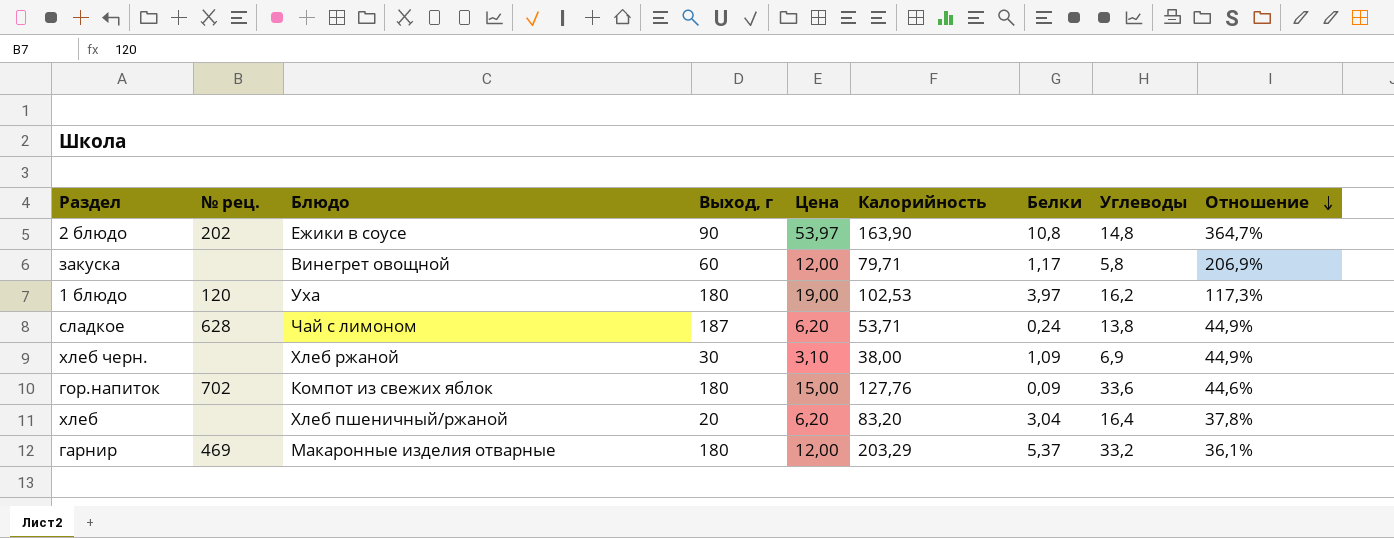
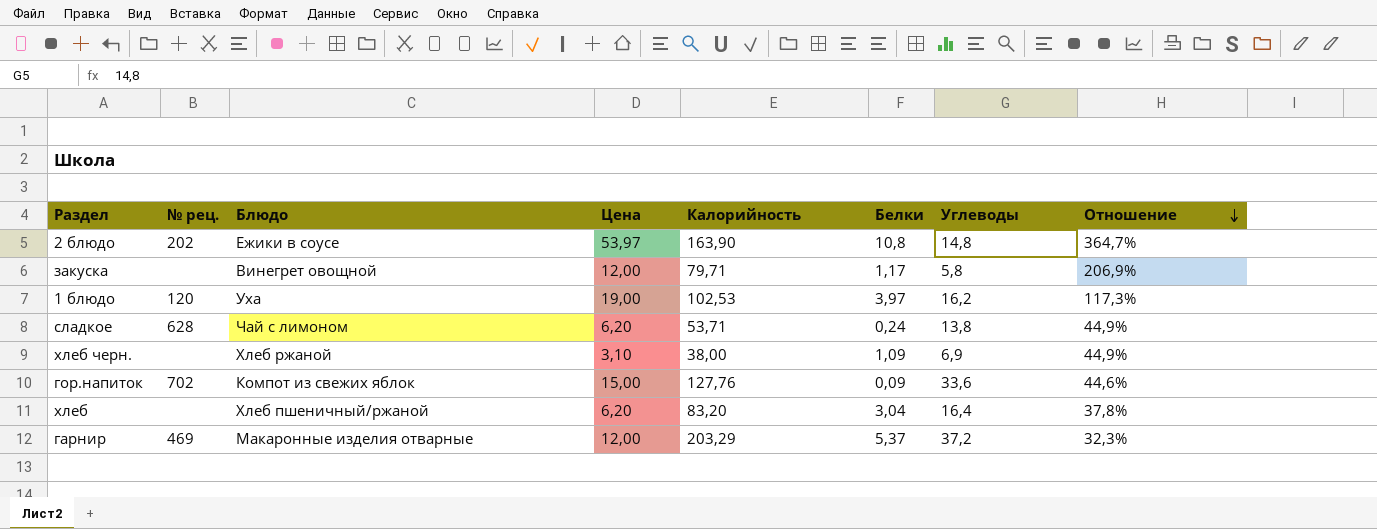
column Выход, г | position: 4 -> none
гарнир | Углеводы: 33,2 -> 37,2
гарнир | Отношение: 36,1% -> 32,3%

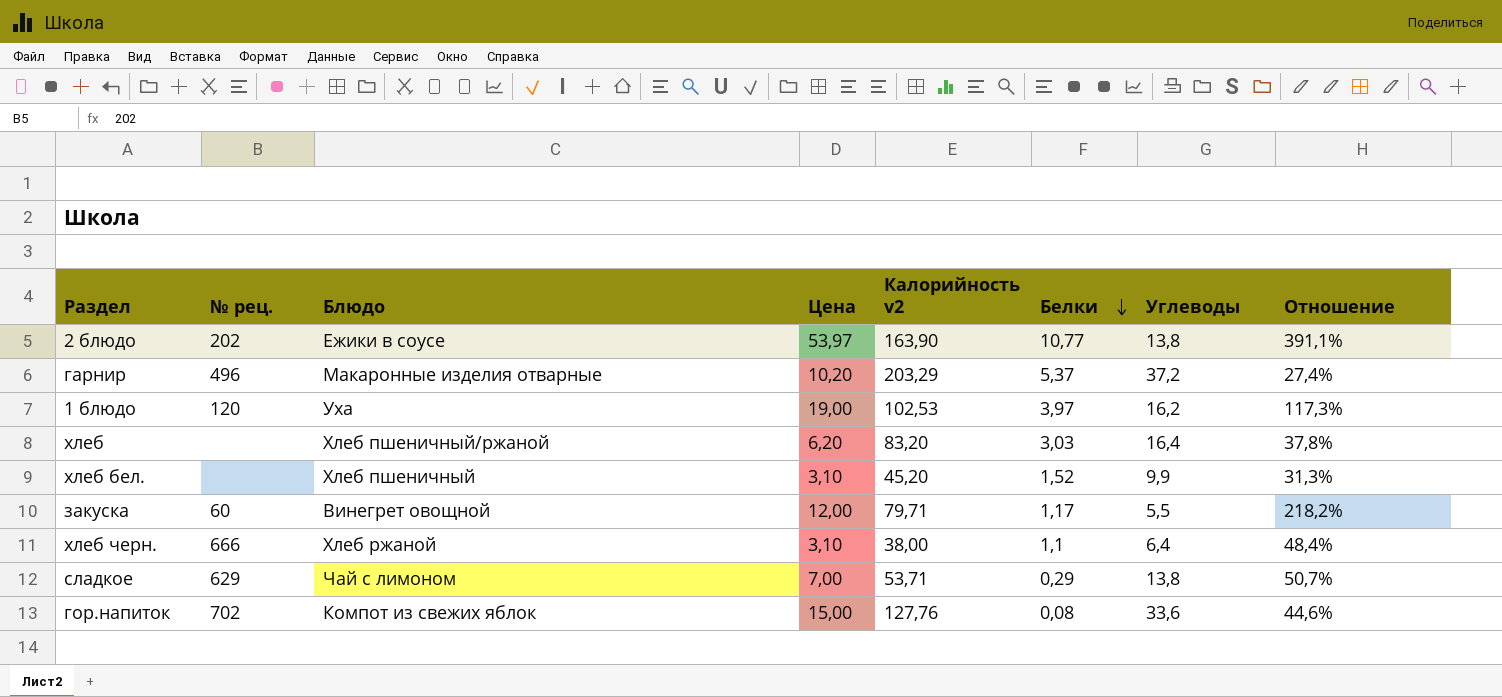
row order: Отношение descending -> Белки descending
column name: Калорийность -> Калорийность v2
2 блюдо | Белки: 10,8 -> 10,77
2 блюдо | Углеводы: 14,8 -> 13,8
2 блюдо | Отношение: 364,7% -> 391,1%
гарнир | № рец.: 469 -> 496
гарнир | Цена: 12,00 -> 10,20
гарнир | Отношение: 32,3% -> 27,4%
хлеб | Белки: 3,04 -> 3,03
row хлеб бел.: none -> none | Хлеб пшеничный | 3,10 | 45,20 | 1,52 | 9,9 | 31,3%
закуска | № рец.: none -> 60
закуска | Углеводы: 5,8 -> 5,5
закуска | Отношение: 206,9% -> 218,2%
хлеб черн. | № рец.: none -> 666
хлеб черн. | Белки: 1,09 -> 1,1
хлеб черн. | Углеводы: 6,9 -> 6,4
хлеб черн. | Отношение: 44,9% -> 48,4%
сладкое | № рец.: 628 -> 629
сладкое | Цена: 6,20 -> 7,00
сладкое | Белки: 0,24 -> 0,29
сладкое | Отношение: 44,9% -> 50,7%
гор.напиток | Белки: 0,09 -> 0,08

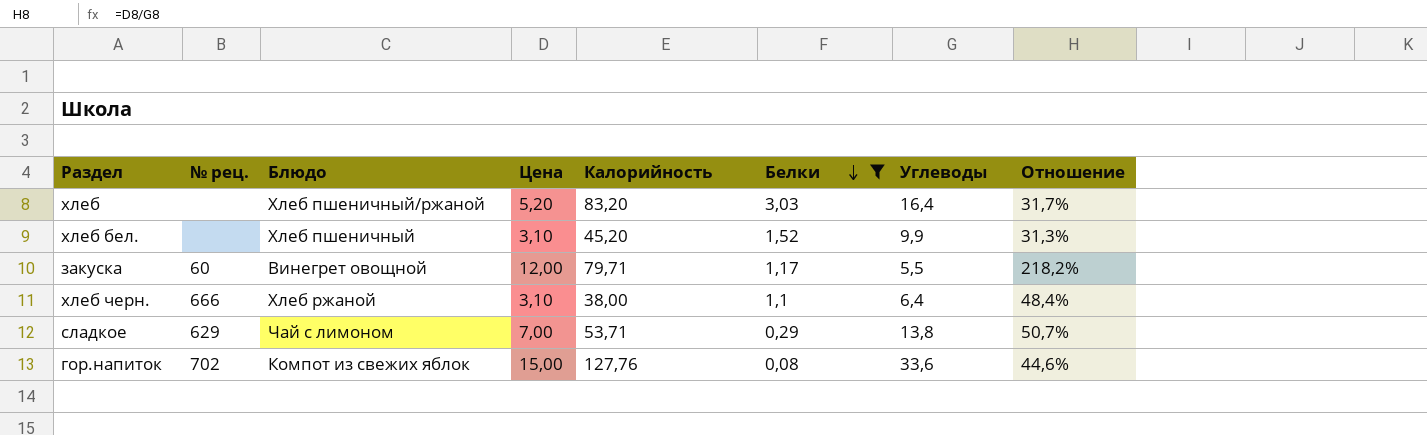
filter: none -> Белки <= 3,03
column name: Калорийность v2 -> Калорийность
хлеб | Цена: 6,20 -> 5,20
хлеб | Отношение: 37,8% -> 31,7%

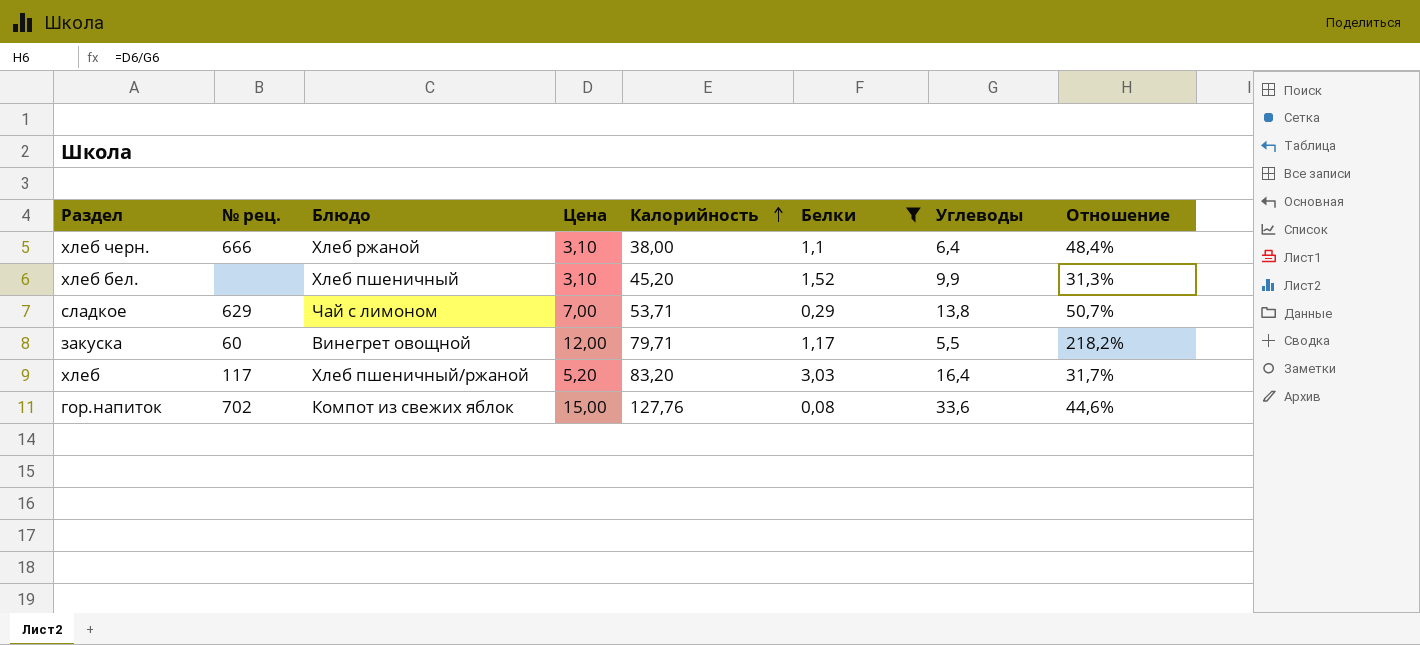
row order: Белки descending -> Калорийность ascending
хлеб | № рец.: none -> 117

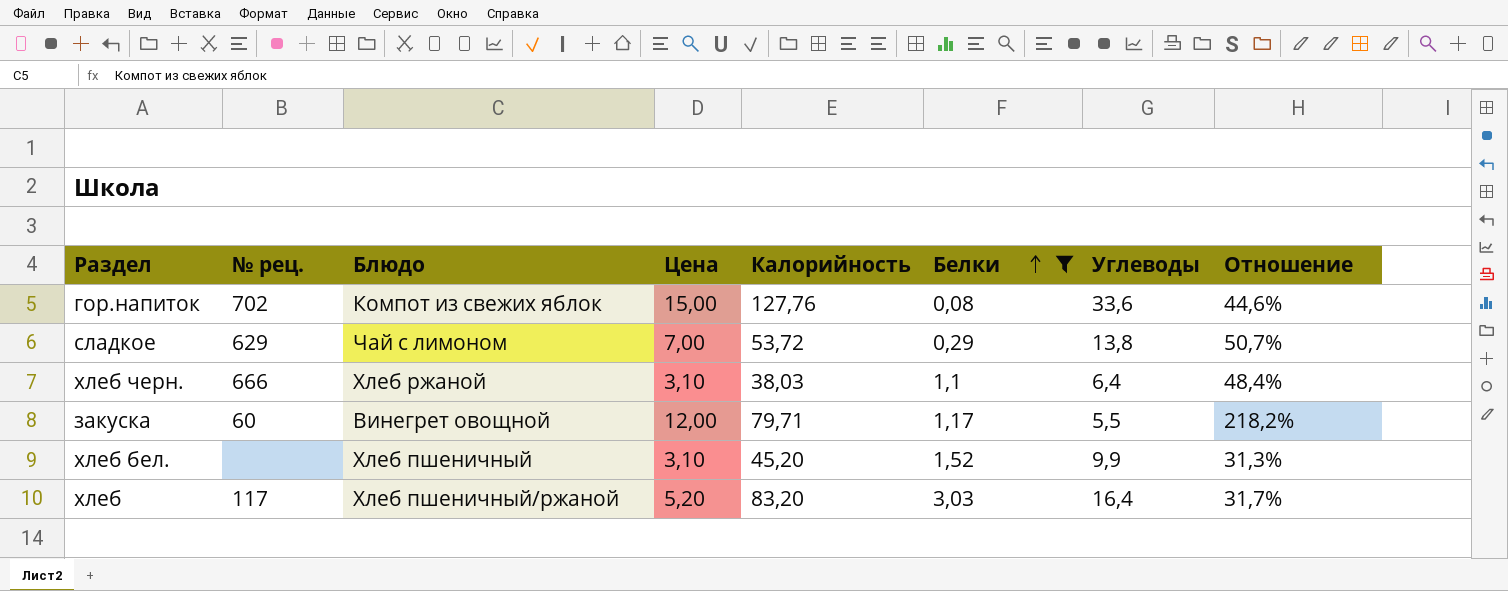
row order: Калорийность ascending -> Белки ascending
сладкое | Калорийность: 53,71 -> 53,72
хлеб черн. | Калорийность: 38,00 -> 38,03

